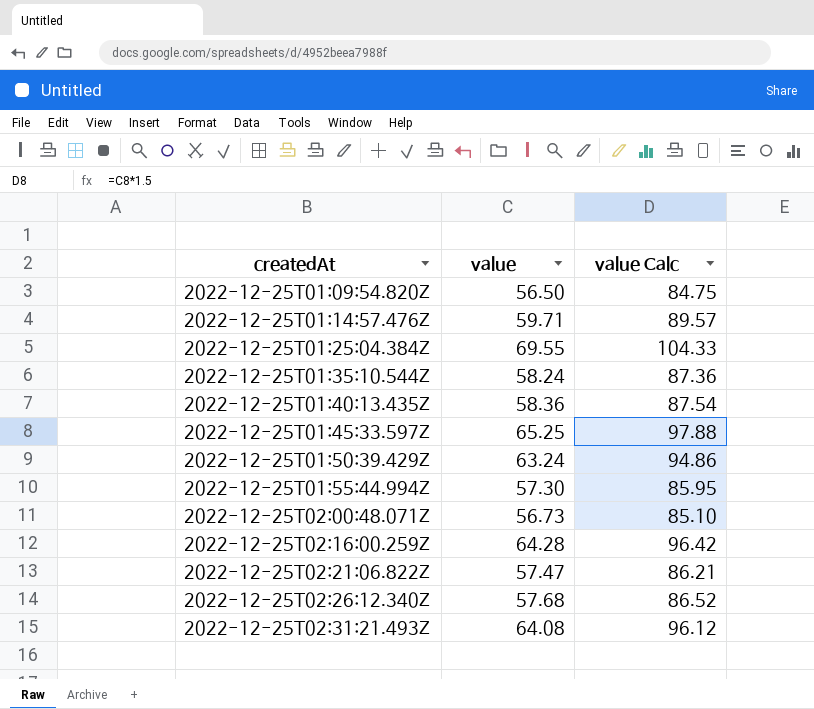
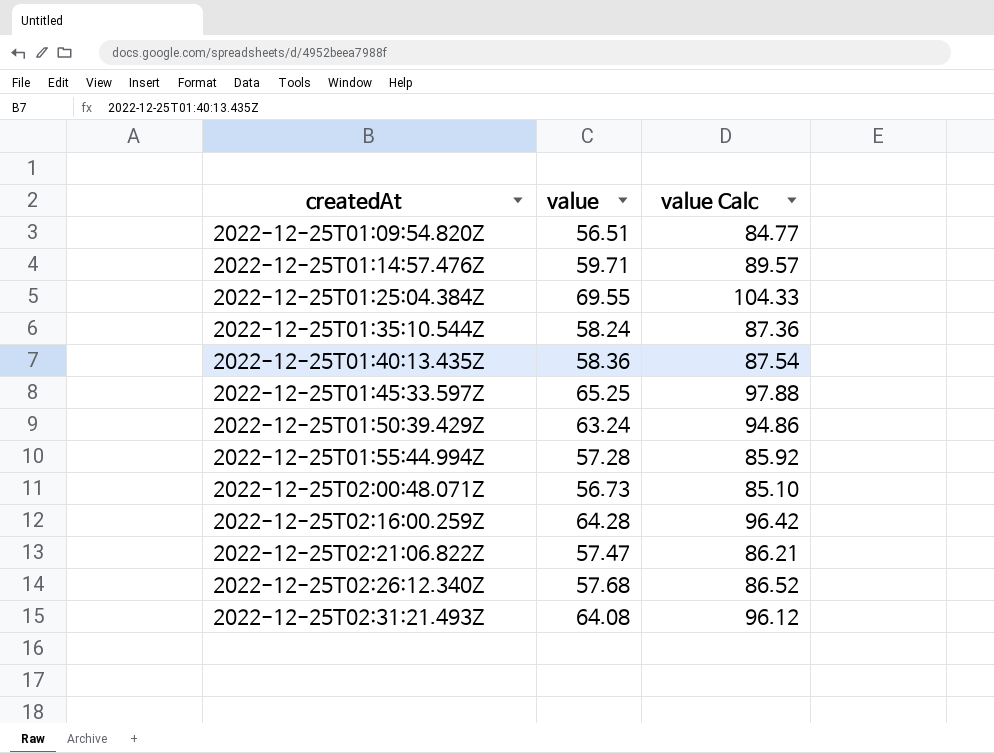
2022-12-25T01:09:54.820Z | value: 56.50 -> 56.51
2022-12-25T01:09:54.820Z | value Calc: 84.75 -> 84.77
2022-12-25T01:55:44.994Z | value: 57.30 -> 57.28
2022-12-25T01:55:44.994Z | value Calc: 85.95 -> 85.92

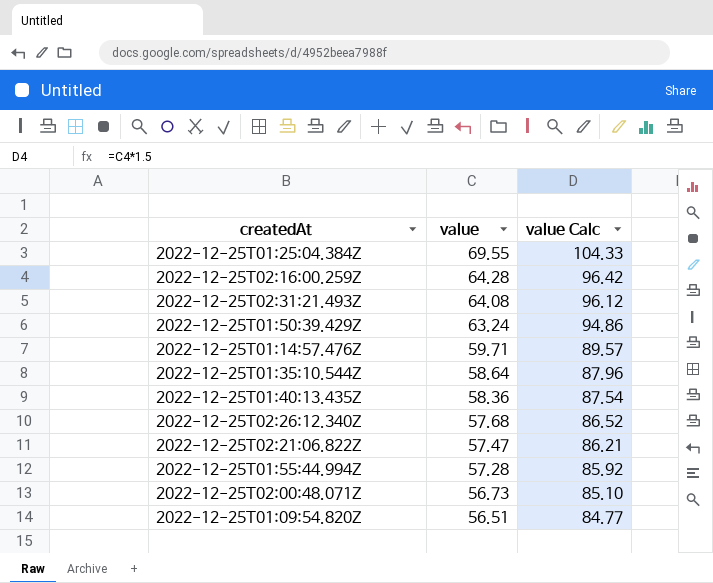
row order: createdAt ascending -> value descending
row 2022-12-25T01:45:33.597Z: 65.25 | 97.88 -> none
2022-12-25T01:35:10.544Z | value: 58.24 -> 58.64
2022-12-25T01:35:10.544Z | value Calc: 87.36 -> 87.96

